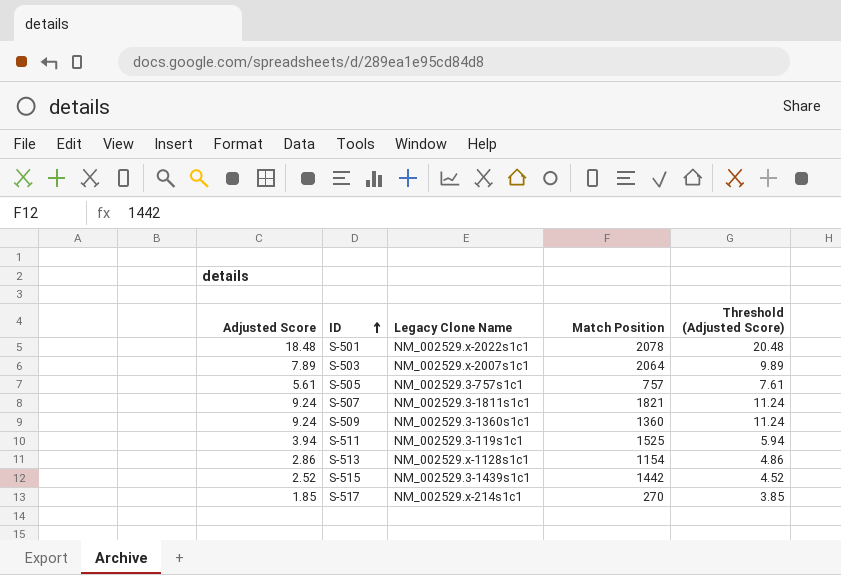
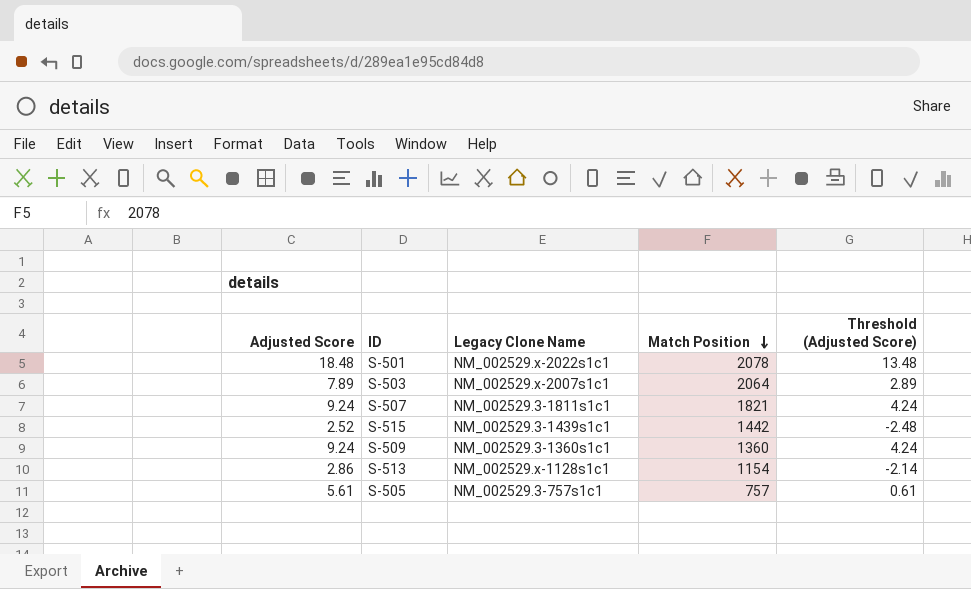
row order: ID ascending -> Match Position descending
column Threshold (Adjusted Score) | formula: [Adjusted Score] + 2 -> [Adjusted Score] - 5
row S-511: 3.94 | NM_002529.3-119s1c1 | 1525 | 5.94 -> none
row S-517: 1.85 | NM_002529.x-214s1c1 | 270 | 3.85 -> none

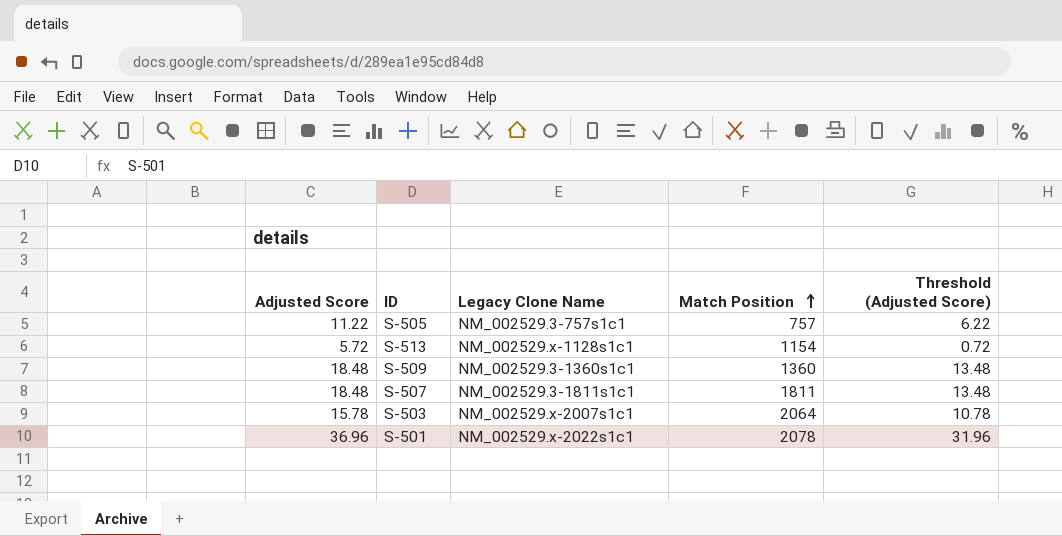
row order: Match Position descending -> Match Position ascending
row S-515: 2.52 | NM_002529.3-1439s1c1 | 1442 | -2.48 -> none
S-505 | Adjusted Score: 5.61 -> 11.22
S-505 | Threshold (Adjusted Score): 0.61 -> 6.22
S-513 | Adjusted Score: 2.86 -> 5.72
S-513 | Threshold (Adjusted Score): -2.14 -> 0.72
S-509 | Adjusted Score: 9.24 -> 18.48
S-509 | Threshold (Adjusted Score): 4.24 -> 13.48
S-507 | Adjusted Score: 9.24 -> 18.48
S-507 | Match Position: 1821 -> 1811
S-507 | Threshold (Adjusted Score): 4.24 -> 13.48
S-503 | Adjusted Score: 7.89 -> 15.78
S-503 | Threshold (Adjusted Score): 2.89 -> 10.78
S-501 | Adjusted Score: 18.48 -> 36.96
S-501 | Threshold (Adjusted Score): 13.48 -> 31.96

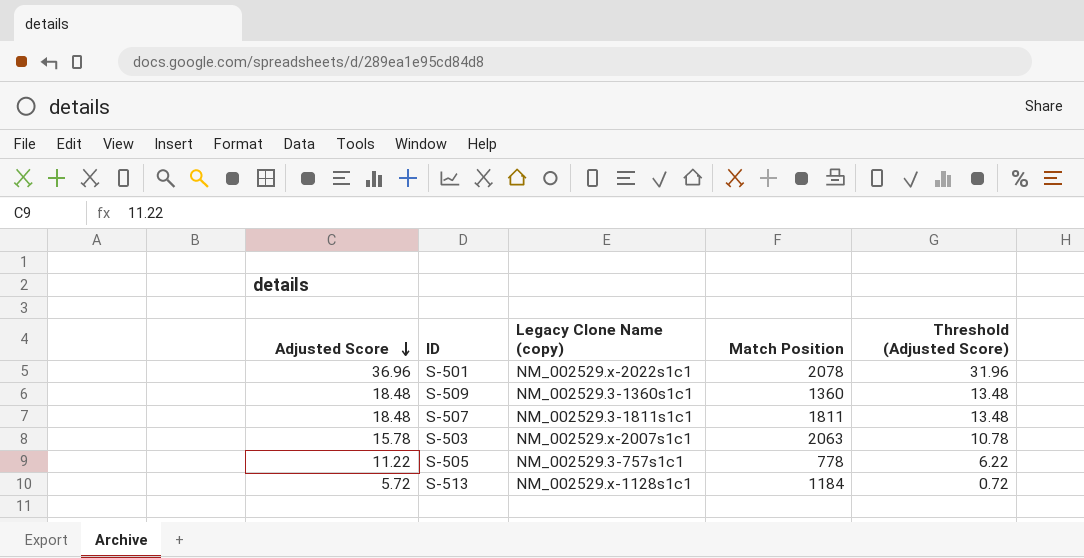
row order: Match Position ascending -> Adjusted Score descending
column name: Legacy Clone Name -> Legacy Clone Name (copy)
S-503 | Match Position: 2064 -> 2063
S-505 | Match Position: 757 -> 778
S-513 | Match Position: 1154 -> 1184

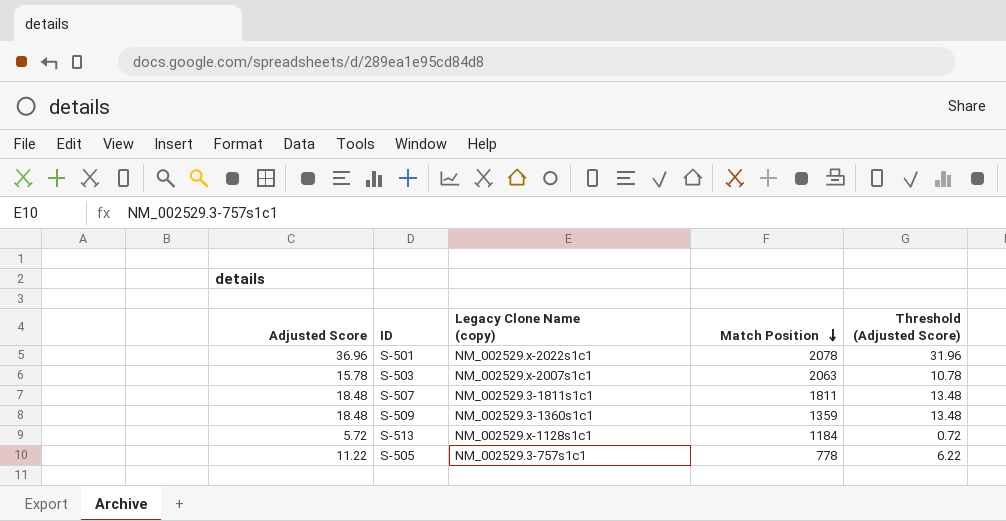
row order: Adjusted Score descending -> Match Position descending
S-509 | Match Position: 1360 -> 1359

